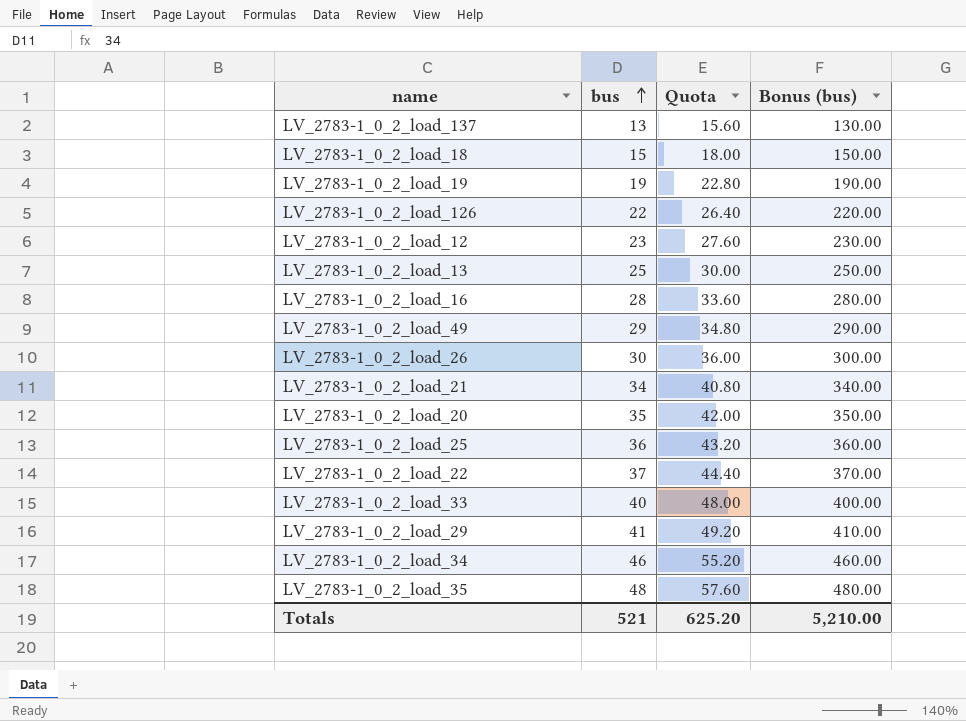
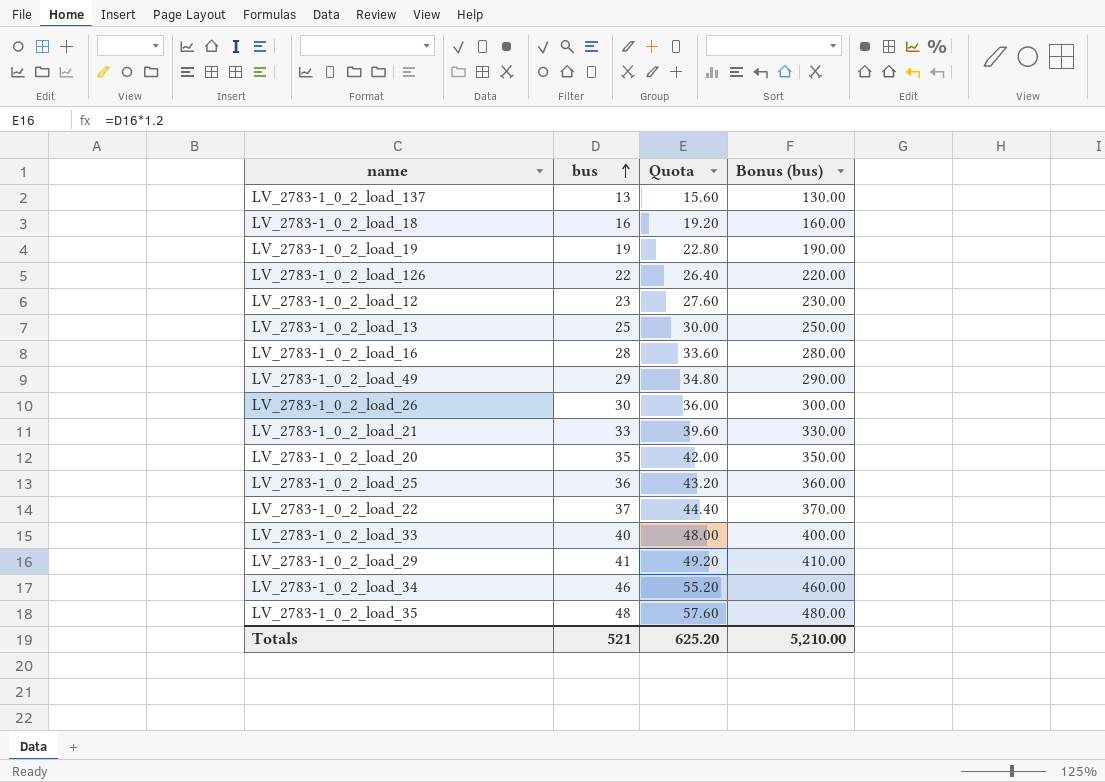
LV_2783-1_0_2_load_18 | bus: 15 -> 16
LV_2783-1_0_2_load_18 | Quota: 18.00 -> 19.20
LV_2783-1_0_2_load_18 | Bonus (bus): 150.00 -> 160.00
LV_2783-1_0_2_load_21 | bus: 34 -> 33
LV_2783-1_0_2_load_21 | Quota: 40.80 -> 39.60
LV_2783-1_0_2_load_21 | Bonus (bus): 340.00 -> 330.00

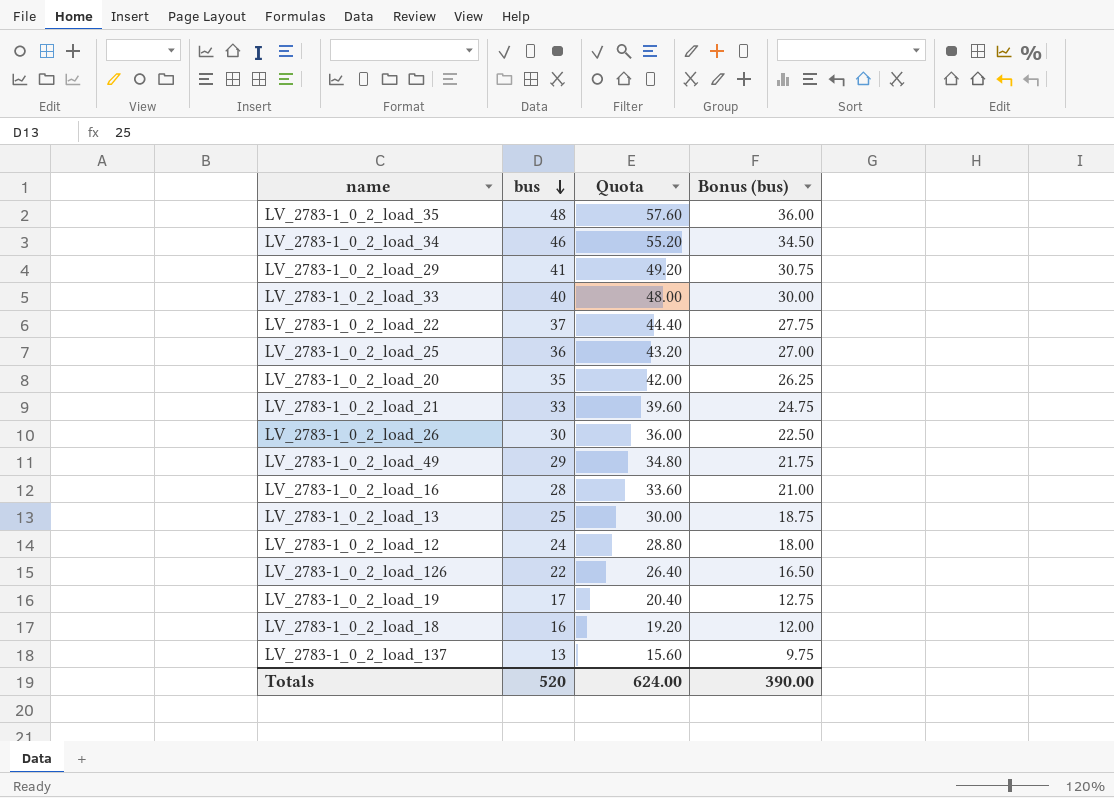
row order: bus ascending -> bus descending
column Bonus (bus) | formula: [bus] * 10 -> [bus] * 0.75
LV_2783-1_0_2_load_12 | bus: 23 -> 24
LV_2783-1_0_2_load_12 | Quota: 27.60 -> 28.80
LV_2783-1_0_2_load_19 | bus: 19 -> 17
LV_2783-1_0_2_load_19 | Quota: 22.80 -> 20.40
Totals | bus: 521 -> 520
Totals | Quota: 625.20 -> 624.00
Totals | Bonus (bus): 5,210.00 -> 390.00

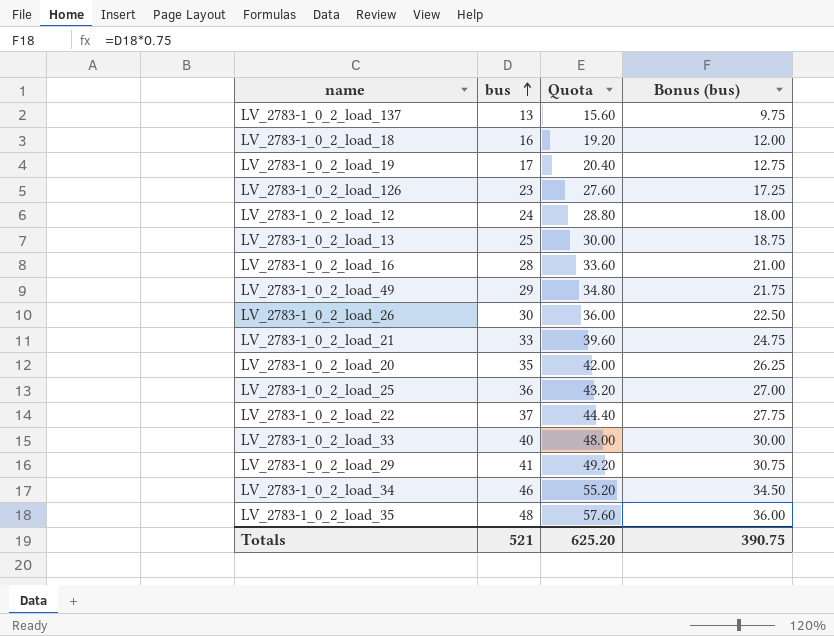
row order: bus descending -> bus ascending
LV_2783-1_0_2_load_126 | bus: 22 -> 23
LV_2783-1_0_2_load_126 | Quota: 26.40 -> 27.60
LV_2783-1_0_2_load_126 | Bonus (bus): 16.50 -> 17.25
Totals | bus: 520 -> 521
Totals | Quota: 624.00 -> 625.20
Totals | Bonus (bus): 390.00 -> 390.75

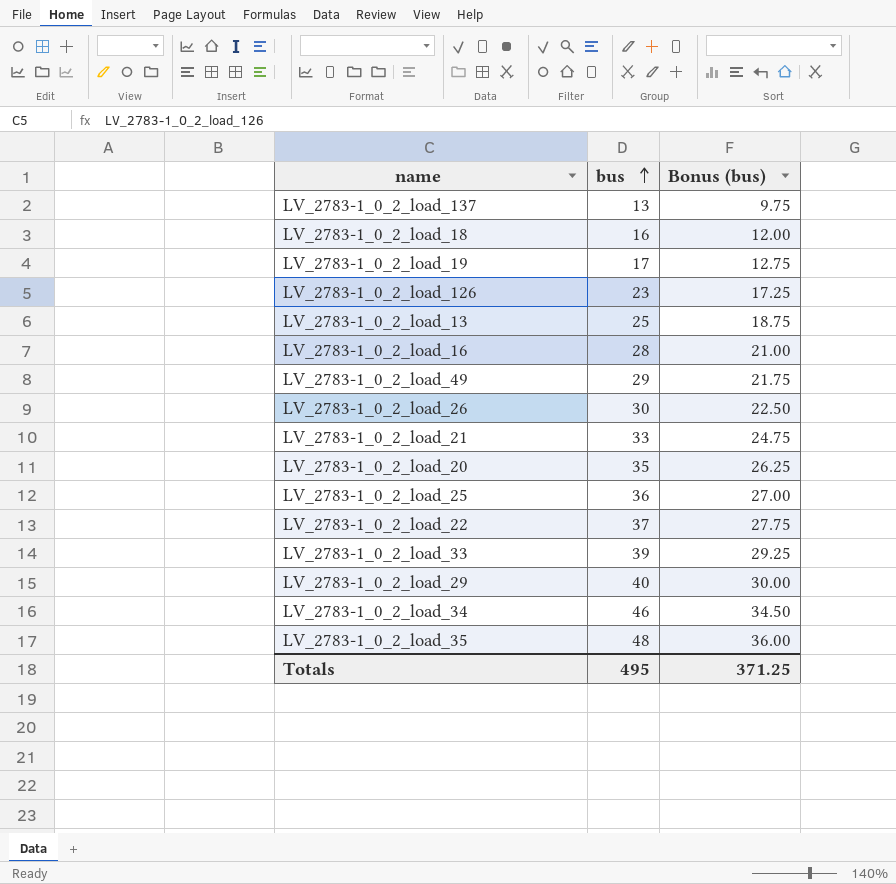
column Quota | formula: [bus] * 1.2 -> none
row LV_2783-1_0_2_load_12: 24 | 28.80 | 18.00 -> none
LV_2783-1_0_2_load_33 | bus: 40 -> 39
LV_2783-1_0_2_load_33 | Bonus (bus): 30.00 -> 29.25
LV_2783-1_0_2_load_29 | bus: 41 -> 40
LV_2783-1_0_2_load_29 | Bonus (bus): 30.75 -> 30.00
Totals | bus: 521 -> 495
Totals | Bonus (bus): 390.75 -> 371.25

